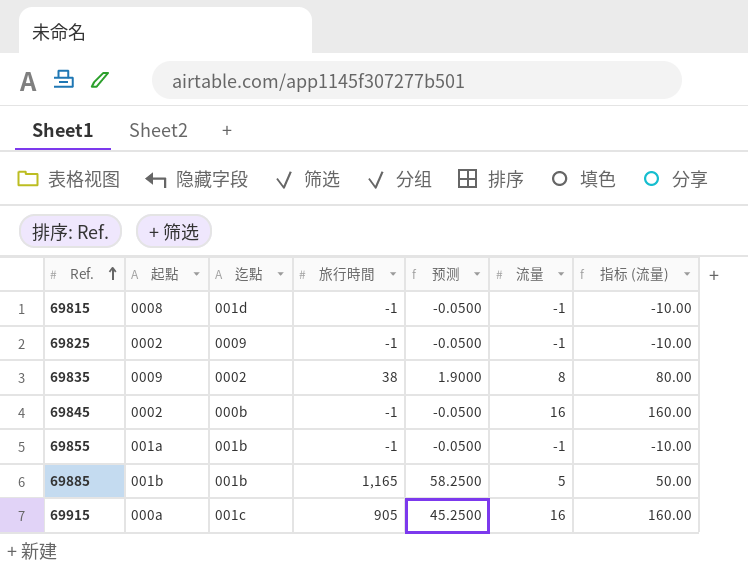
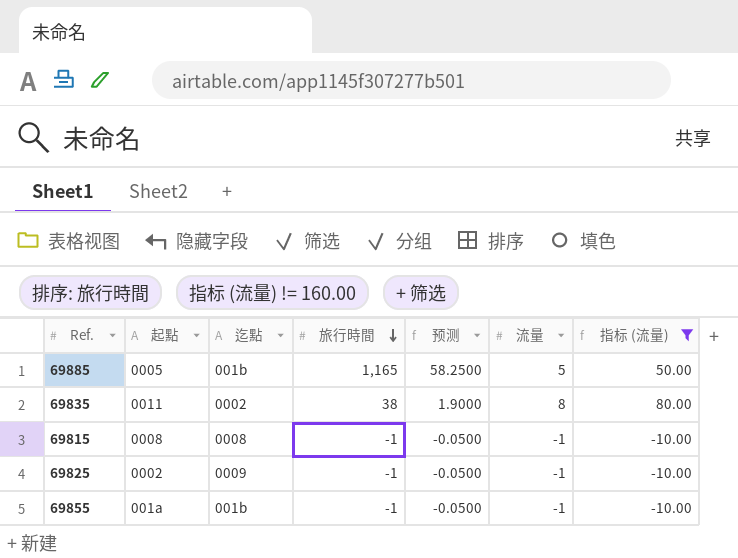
filter: none -> 指标 (流量) != 160.00
row order: Ref. ascending -> 旅行時間 descending
69885 | 起點: 001b -> 0005
69835 | 起點: 0009 -> 0011
69815 | 迄點: 001d -> 0008

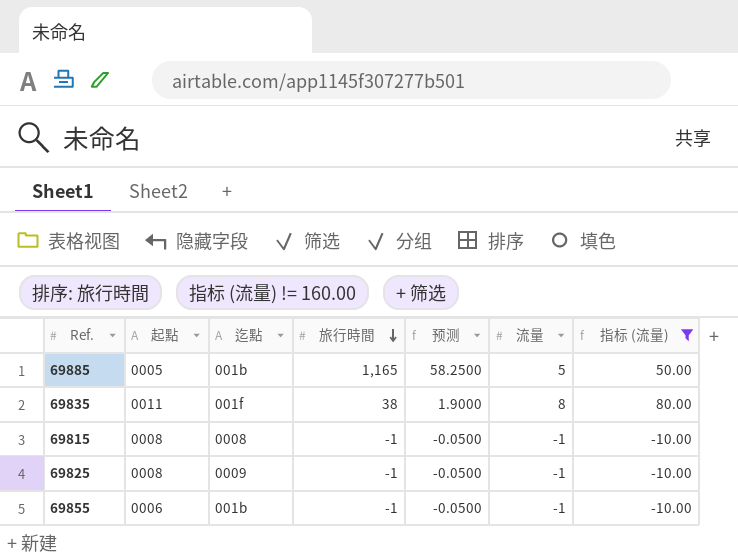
69835 | 迄點: 0002 -> 001f
69825 | 起點: 0002 -> 0008
69855 | 起點: 001a -> 0006

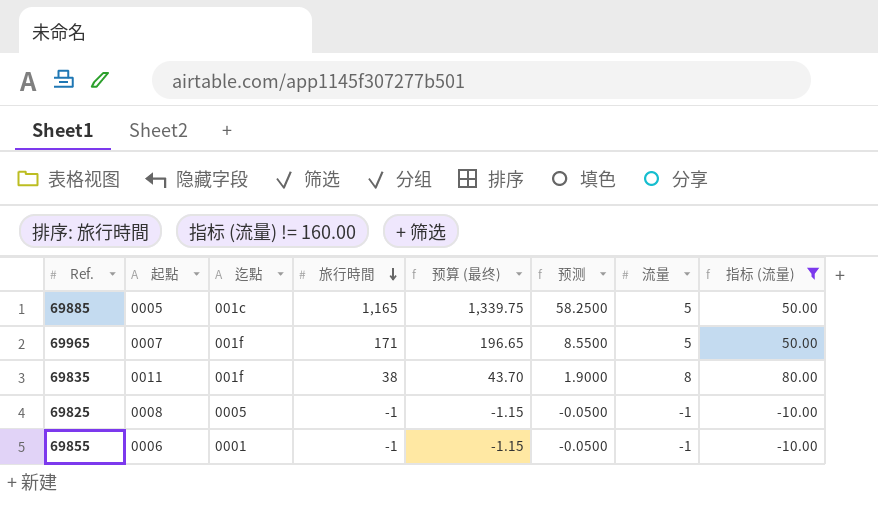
column 预算 (最终) | formula: none -> [旅行時間] * 1.15
row 69815: 0008 | 0008 | -1 | -0.0500 | -1 | -10.00 -> none
69885 | 迄點: 001b -> 001c
row 69965: none -> 0007 | 001f | 171 | 196.65 | 8.5500 | 5 | 50.00
69825 | 迄點: 0009 -> 0005
69855 | 迄點: 001b -> 0001

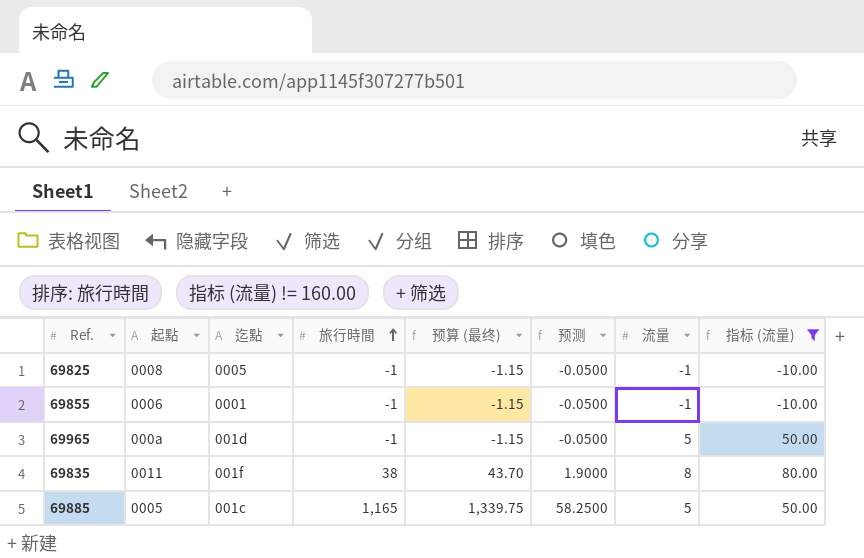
row order: 旅行時間 descending -> 旅行時間 ascending
69965 | 起點: 0007 -> 000a
69965 | 迄點: 001f -> 001d
69965 | 旅行時間: 171 -> -1
69965 | 预算 (最终): 196.65 -> -1.15
69965 | 预测: 8.5500 -> -0.0500

